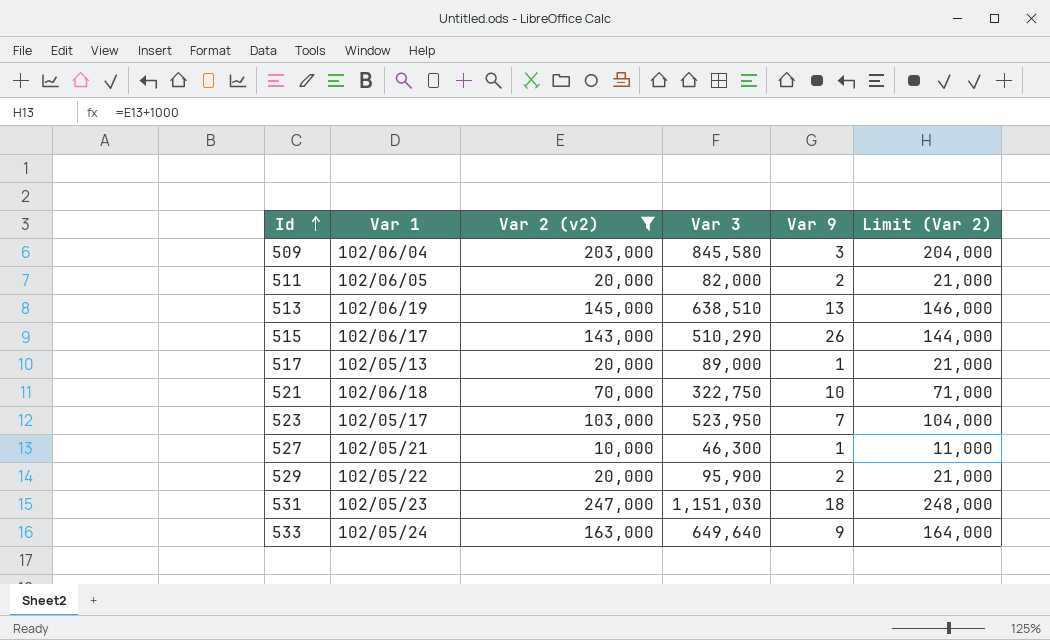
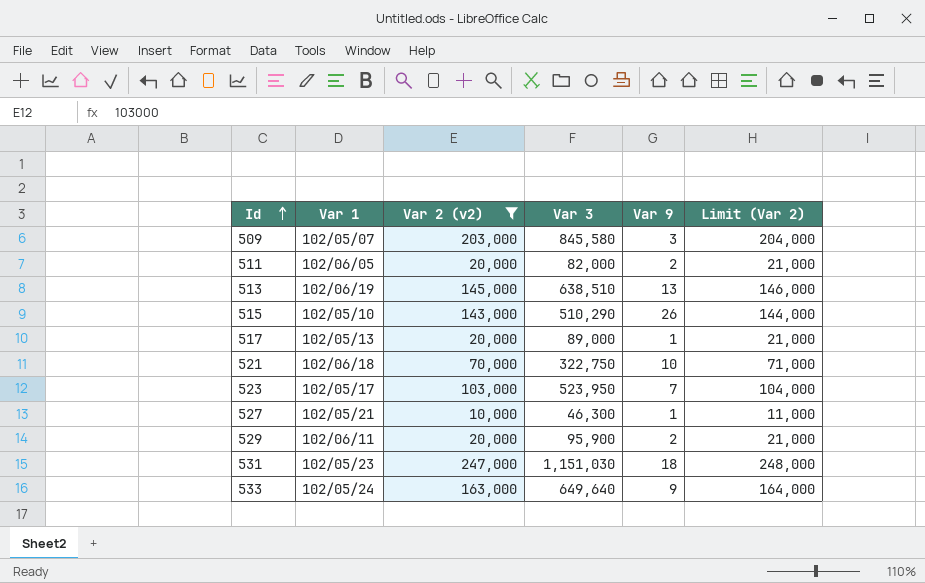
509 | Var 1: 102/06/04 -> 102/05/07
515 | Var 1: 102/06/17 -> 102/05/10
529 | Var 1: 102/05/22 -> 102/06/11

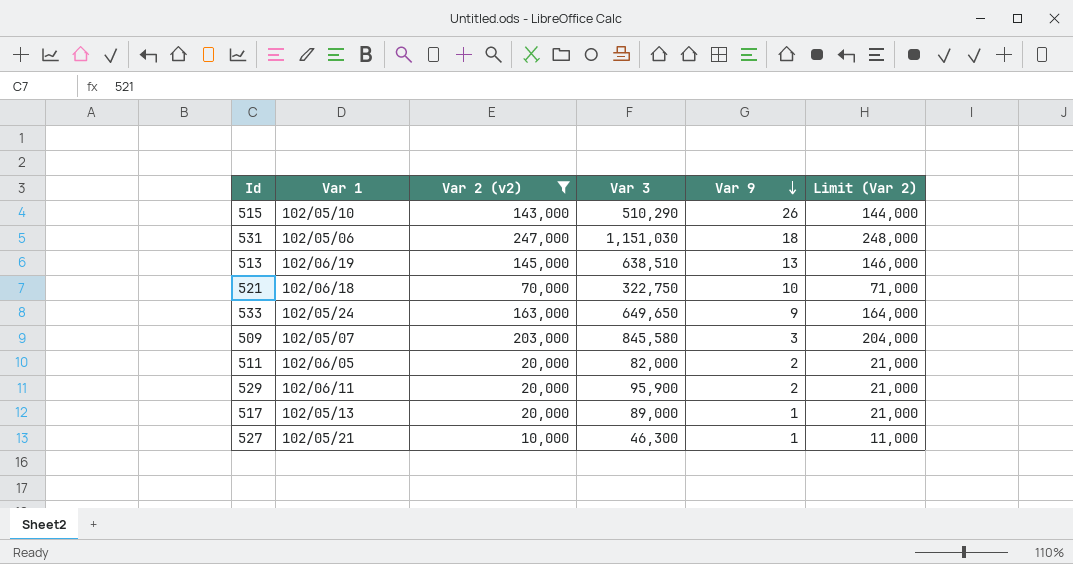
row order: Id ascending -> Var 9 descending
row 523: 102/05/17 | 103,000 | 523,950 | 7 | 104,000 -> none
531 | Var 1: 102/05/23 -> 102/05/06
533 | Var 3: 649,640 -> 649,650

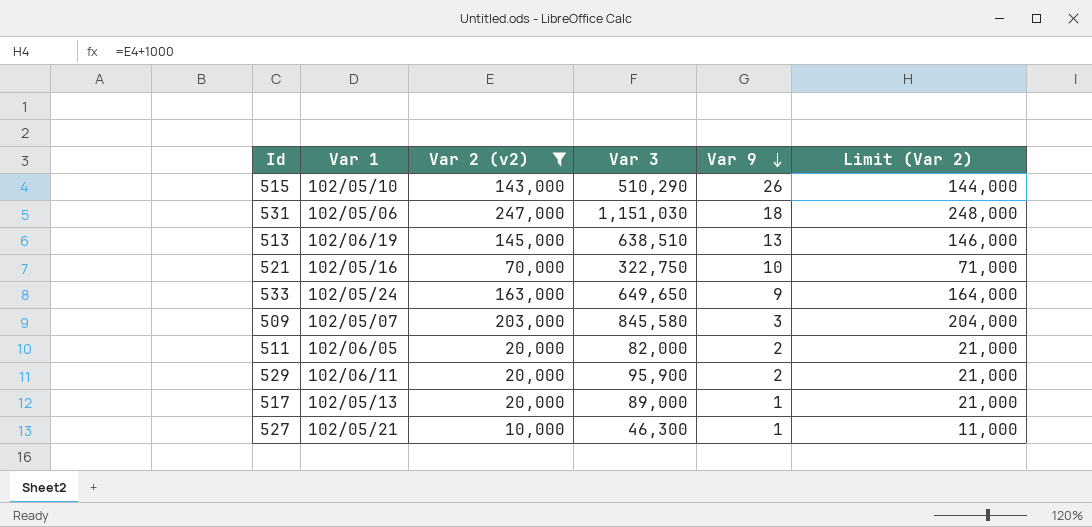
521 | Var 1: 102/06/18 -> 102/05/16

